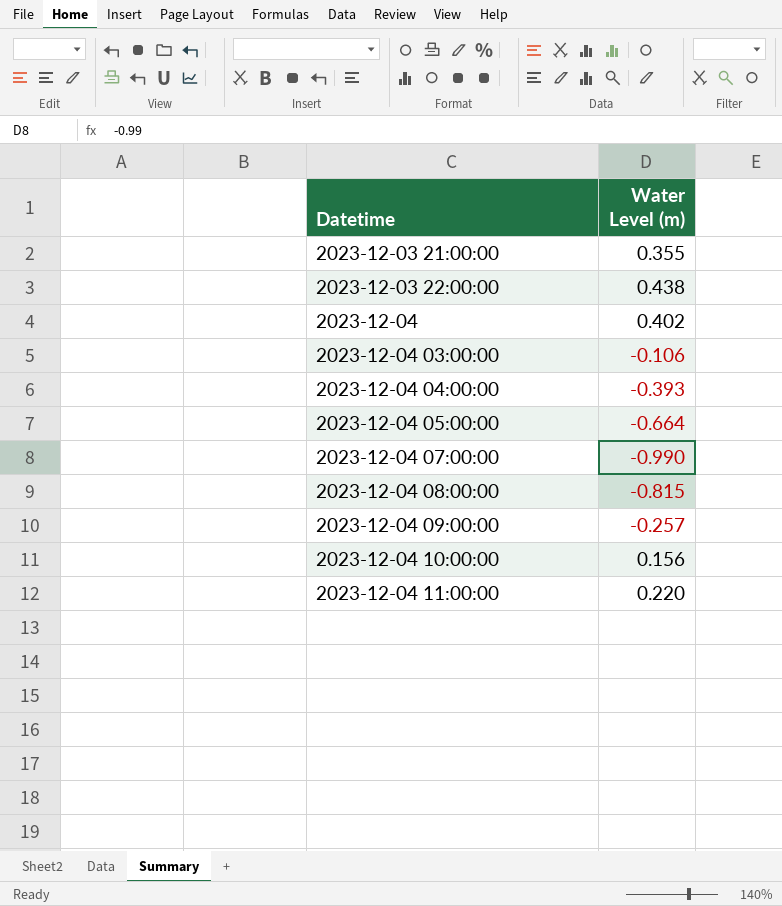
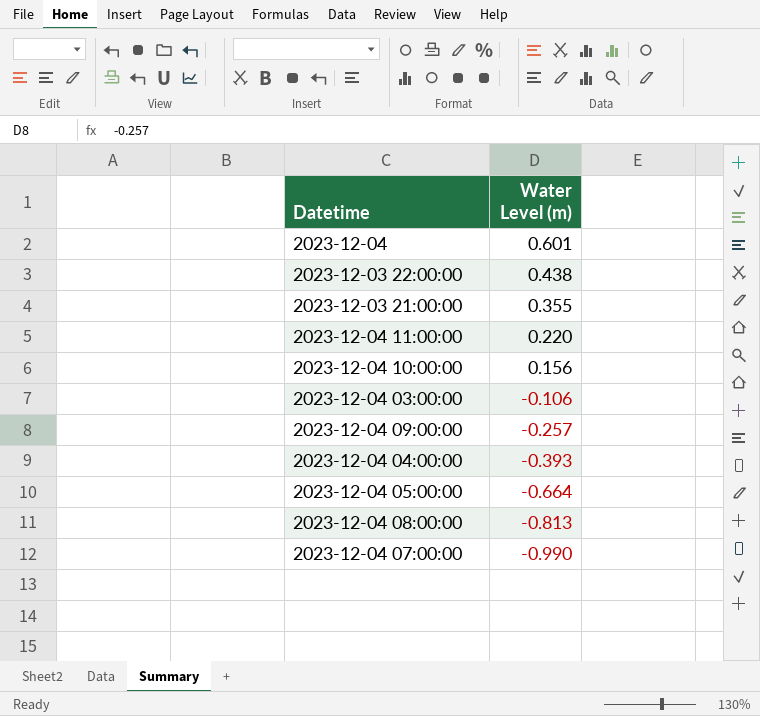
row order: Datetime ascending -> Water Level (m) descending
2023-12-04 | Water Level (m): 0.402 -> 0.601
2023-12-04 08:00:00 | Water Level (m): -0.815 -> -0.813

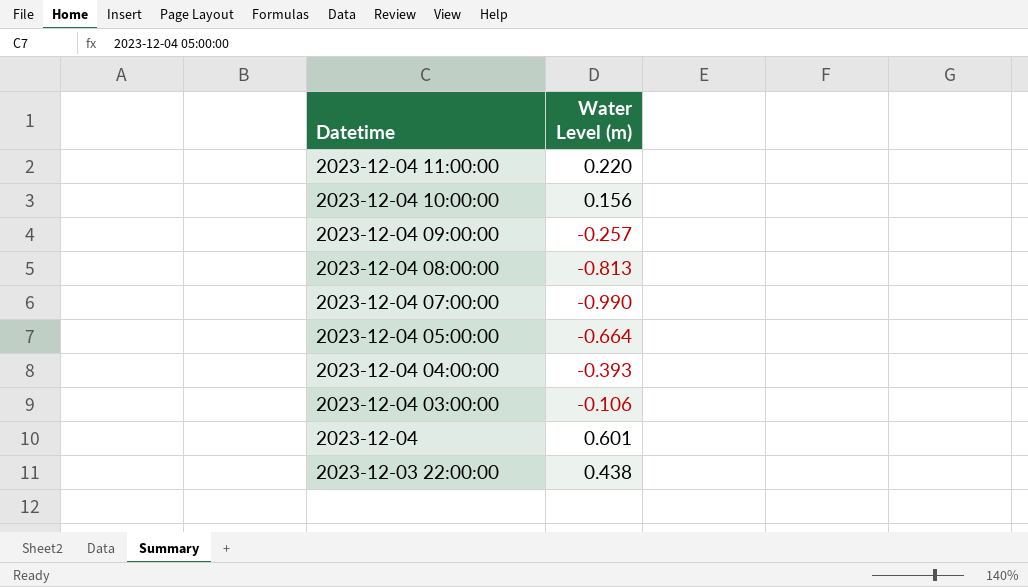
row order: Water Level (m) descending -> Datetime descending
row 2023-12-03 21:00:00: 0.355 -> none

